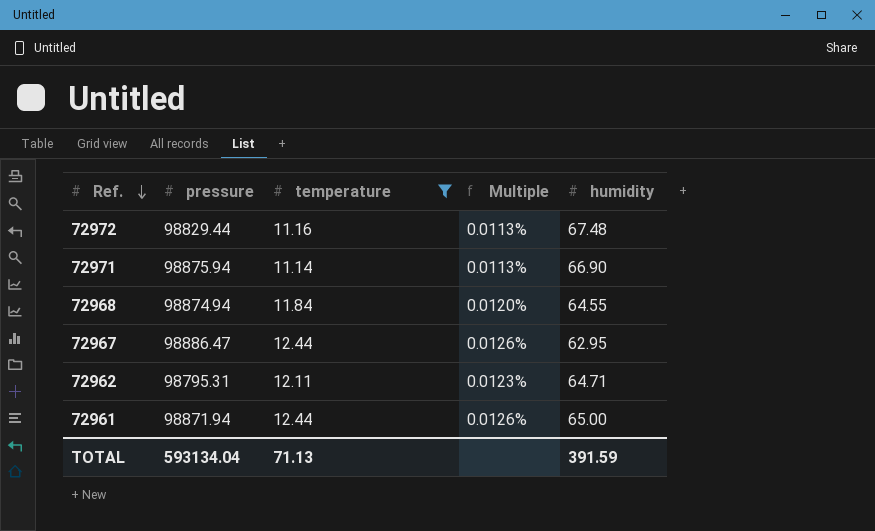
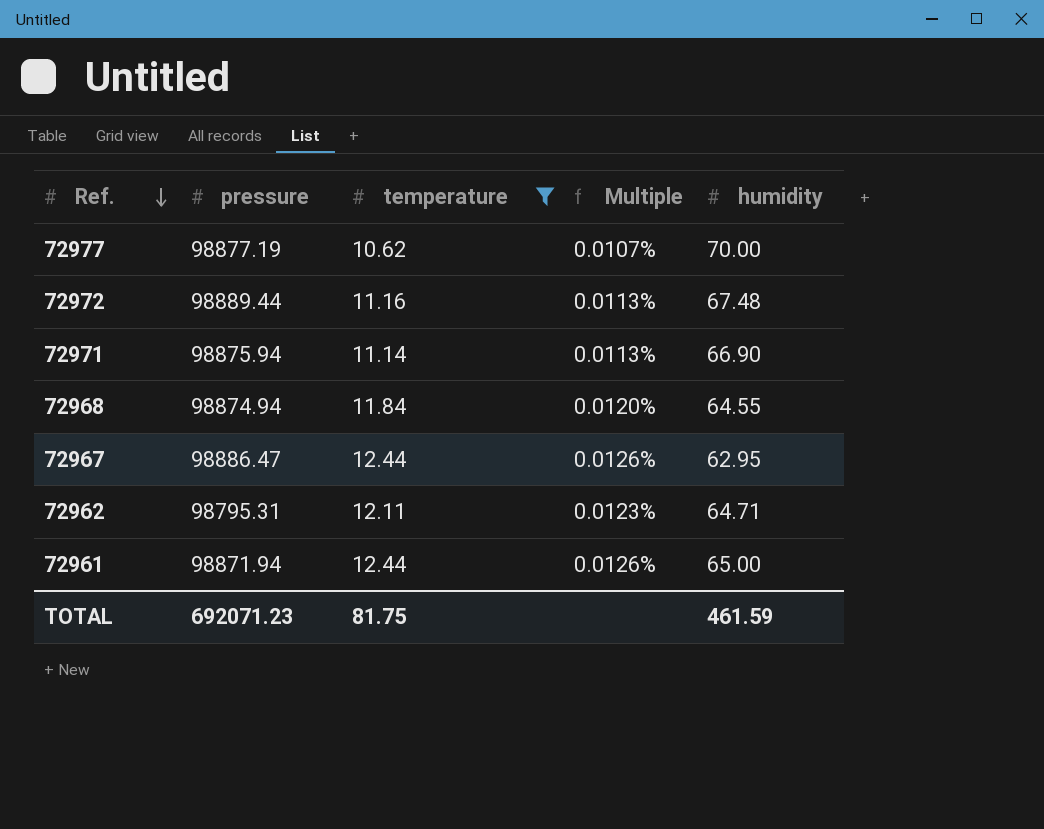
row 72977: none -> 98877.19 | 10.62 | 0.0107% | 70.00
72972 | pressure: 98829.44 -> 98889.44
TOTAL | pressure: 593134.04 -> 692071.23
TOTAL | temperature: 71.13 -> 81.75
TOTAL | humidity: 391.59 -> 461.59

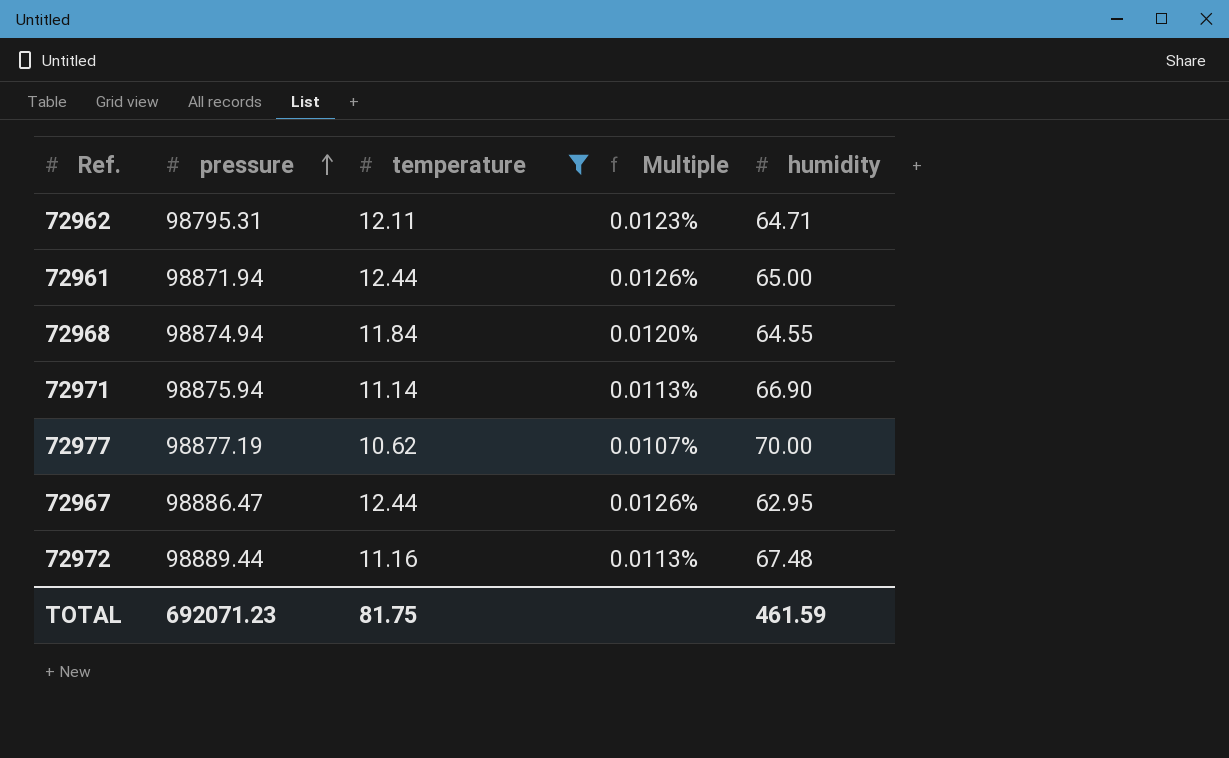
row order: Ref. descending -> pressure ascending

